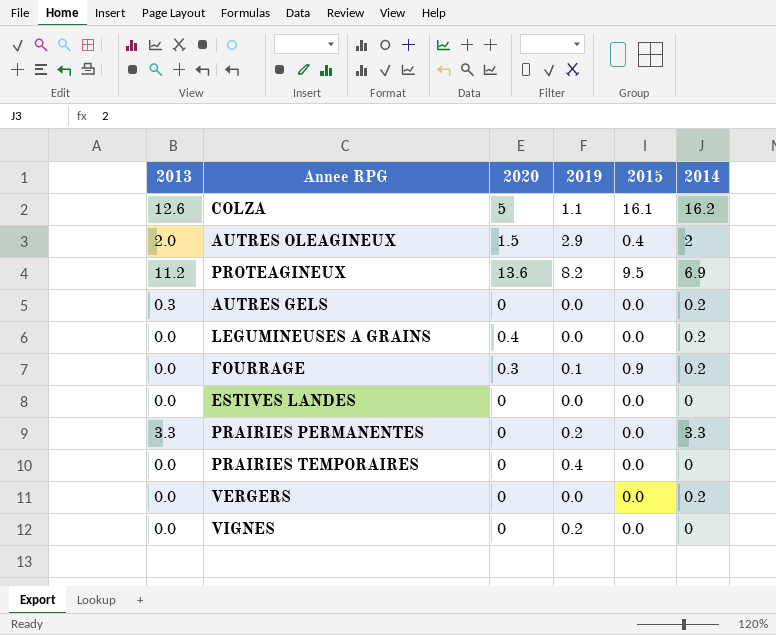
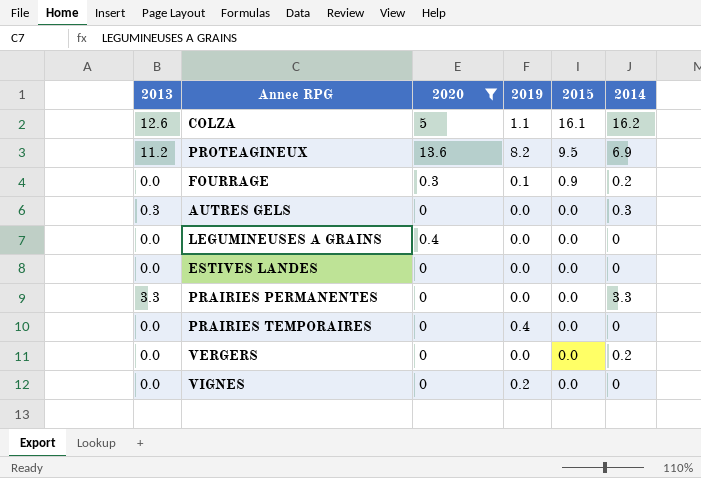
filter: none -> 2020 != 1.5
row order: none -> 2015 descending
AUTRES GELS | 2014: 0.2 -> 0.3
LEGUMINEUSES A GRAINS | 2014: 0.2 -> 0
PRAIRIES PERMANENTES | 2019: 0.2 -> 0.0

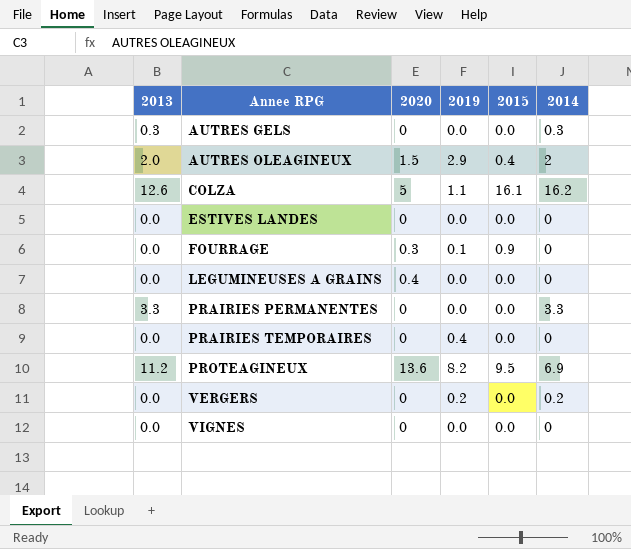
filter: 2020 != 1.5 -> none
row order: 2015 descending -> Annee RPG ascending
FOURRAGE | 2014: 0.2 -> 0
VERGERS | 2019: 0.0 -> 0.2
VIGNES | 2019: 0.2 -> 0.0

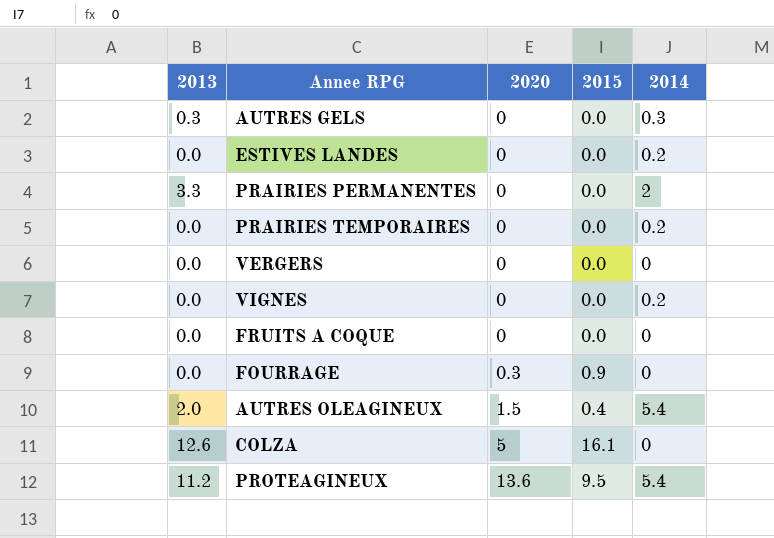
row order: Annee RPG ascending -> 2020 ascending
column 2019 | position: 4 -> none
row LEGUMINEUSES A GRAINS: 0.0 | 0.4 | 0.0 | 0.0 | 0 -> none
ESTIVES LANDES | 2014: 0 -> 0.2
PRAIRIES PERMANENTES | 2014: 3.3 -> 2
PRAIRIES TEMPORAIRES | 2014: 0 -> 0.2
VERGERS | 2014: 0.2 -> 0
VIGNES | 2014: 0 -> 0.2
row FRUITS A COQUE: none -> 0.0 | 0 | 0.0 | 0
AUTRES OLEAGINEUX | 2014: 2 -> 5.4
COLZA | 2014: 16.2 -> 0
PROTEAGINEUX | 2014: 6.9 -> 5.4

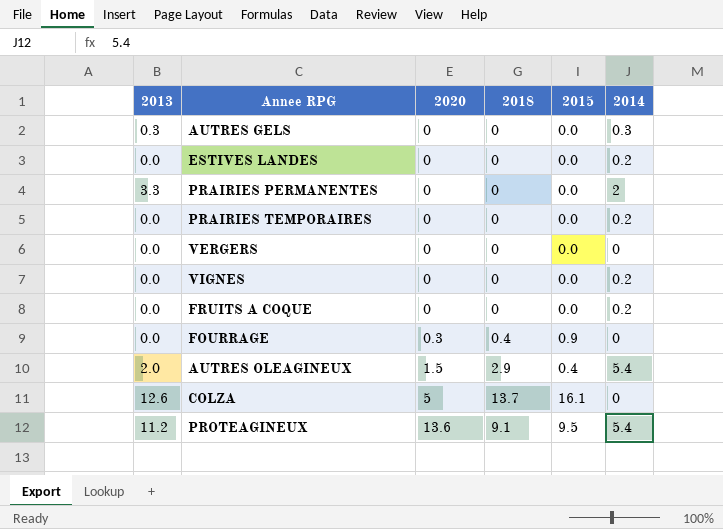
column 2018 | position: none -> 4
FRUITS A COQUE | 2014: 0 -> 0.2

